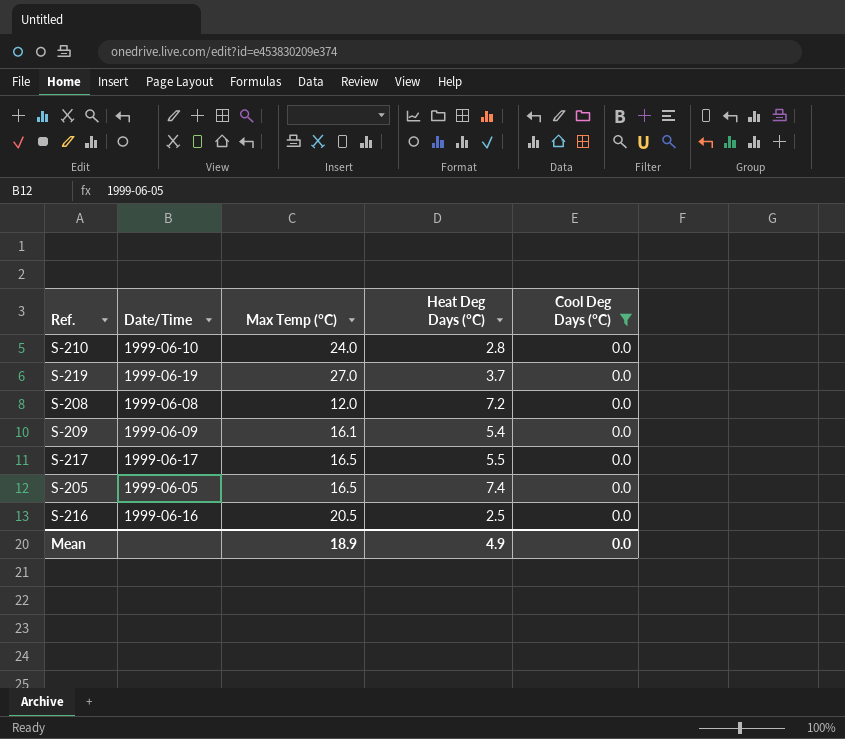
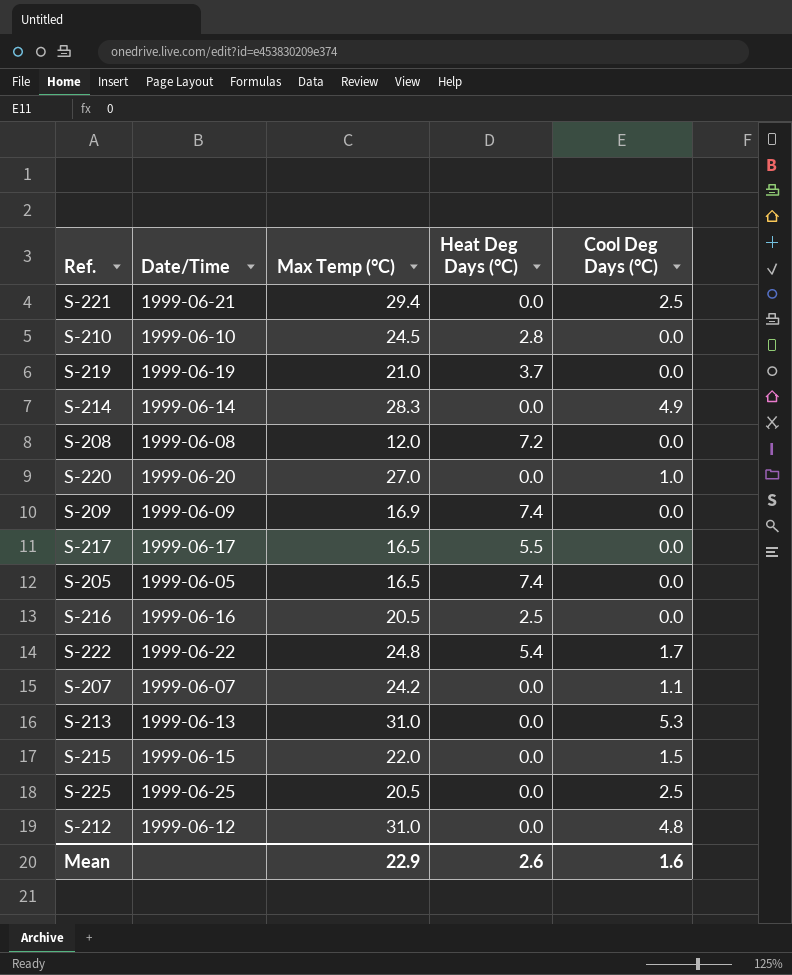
filter: Cool Deg Days (°C) = 0.0 -> none
S-210 | Max Temp (°C): 24.0 -> 24.5
S-219 | Max Temp (°C): 27.0 -> 21.0
S-209 | Max Temp (°C): 16.1 -> 16.9
S-209 | Heat Deg Days (°C): 5.4 -> 7.4
Mean | Max Temp (°C): 18.9 -> 22.9
Mean | Heat Deg Days (°C): 4.9 -> 2.6
Mean | Cool Deg Days (°C): 0.0 -> 1.6

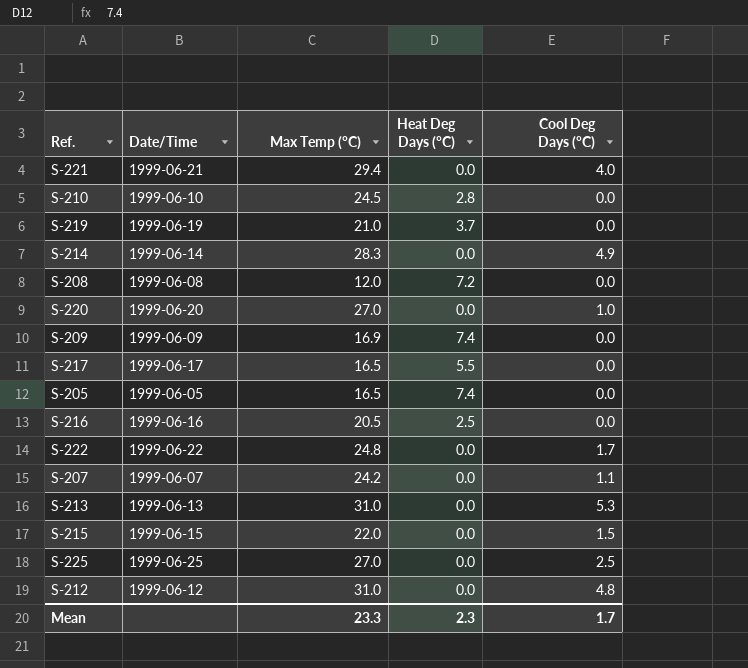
S-221 | Cool Deg Days (°C): 2.5 -> 4.0
S-222 | Heat Deg Days (°C): 5.4 -> 0.0
S-225 | Max Temp (°C): 20.5 -> 27.0
Mean | Max Temp (°C): 22.9 -> 23.3
Mean | Heat Deg Days (°C): 2.6 -> 2.3
Mean | Cool Deg Days (°C): 1.6 -> 1.7

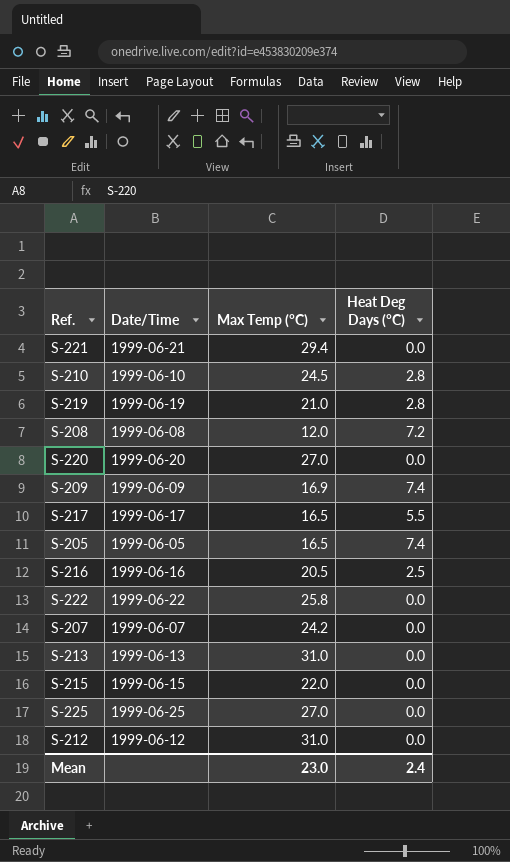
column Cool Deg Days (°C) | position: 5 -> none
row S-214: 1999-06-14 | 28.3 | 0.0 | 4.9 -> none
S-219 | Heat Deg Days (°C): 3.7 -> 2.8
S-222 | Max Temp (°C): 24.8 -> 25.8
Mean | Max Temp (°C): 23.3 -> 23.0
Mean | Heat Deg Days (°C): 2.3 -> 2.4

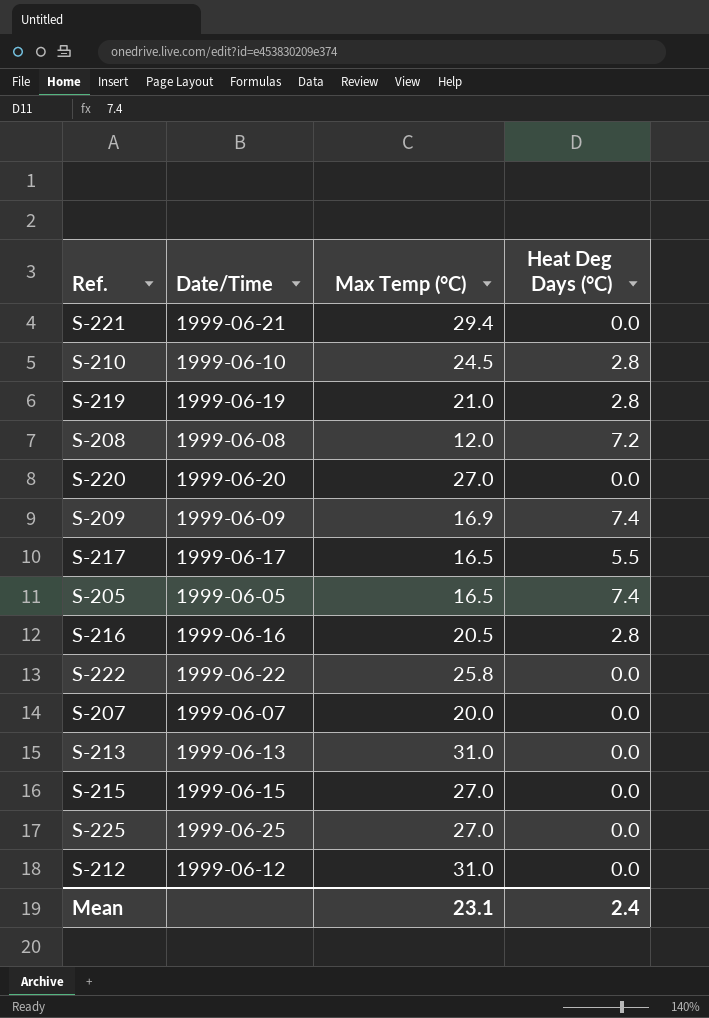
S-216 | Heat Deg Days (°C): 2.5 -> 2.8
S-207 | Max Temp (°C): 24.2 -> 20.0
S-215 | Max Temp (°C): 22.0 -> 27.0
Mean | Max Temp (°C): 23.0 -> 23.1

